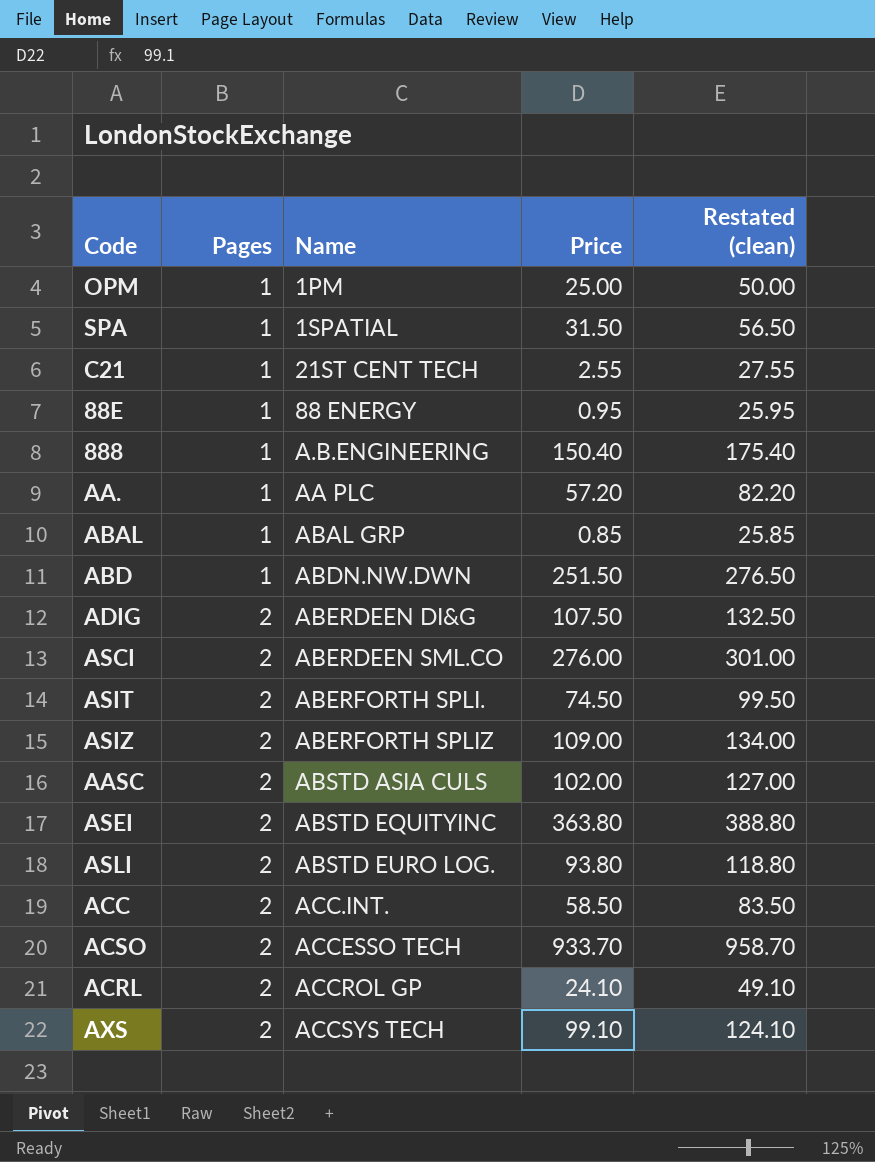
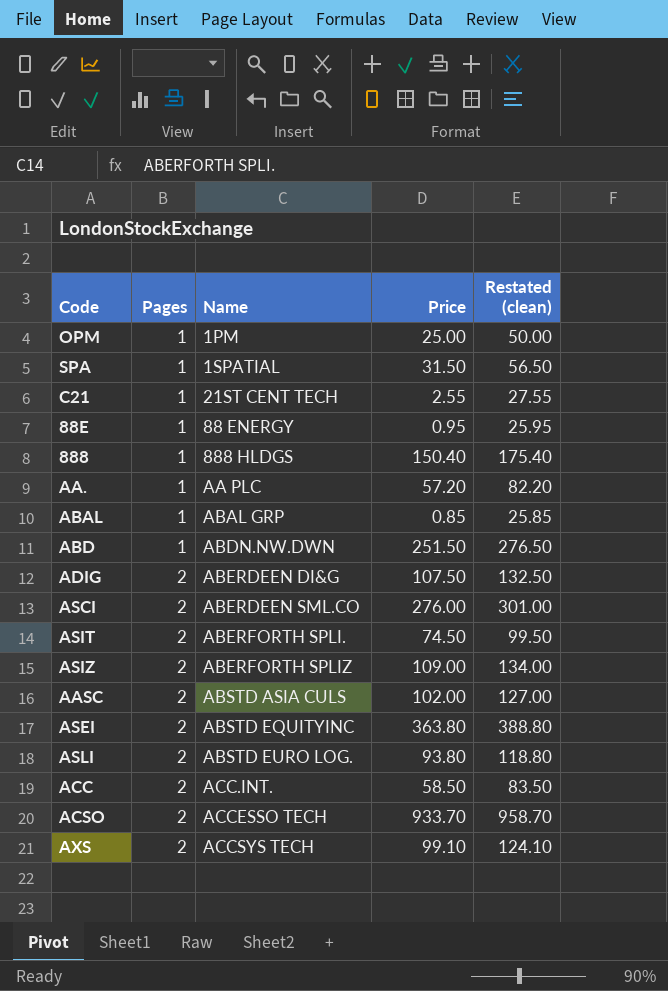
row ACRL: 2 | ACCROL GP | 24.10 | 49.10 -> none
888 | Name: A.B.ENGINEERING -> 888 HLDGS

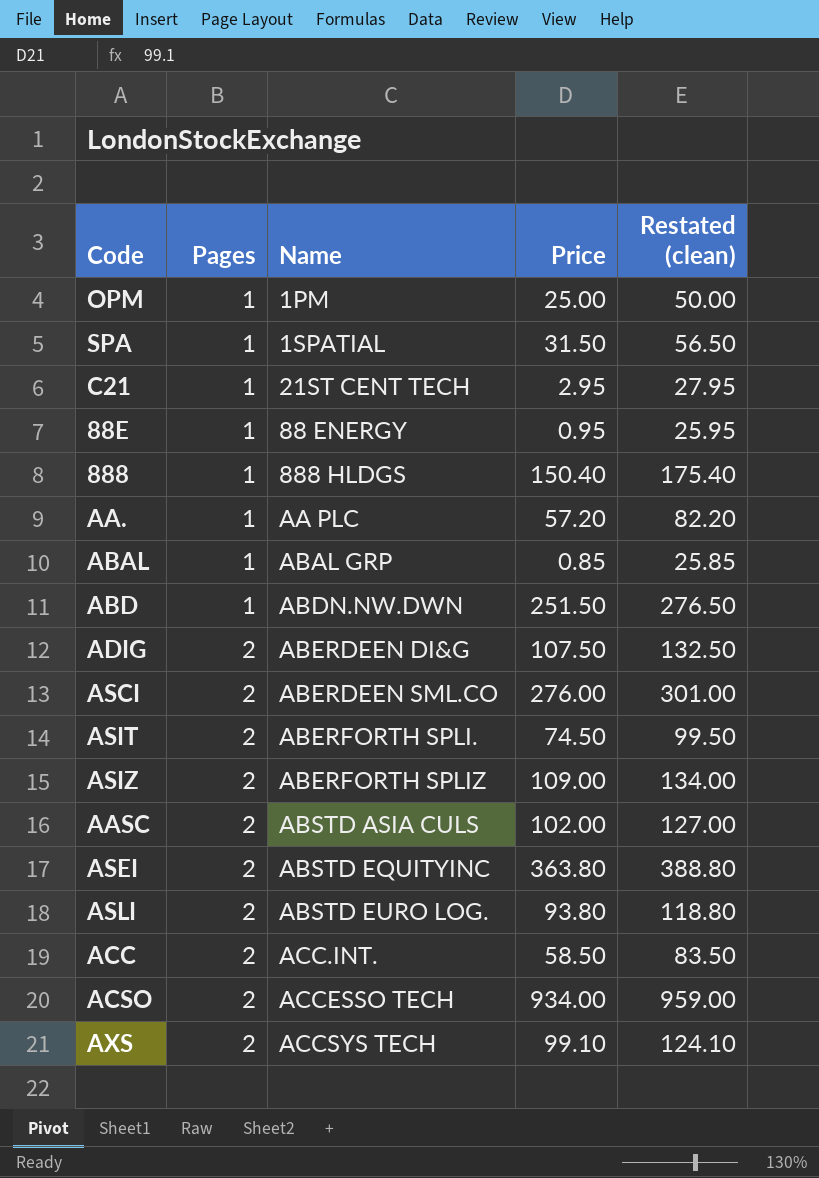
C21 | Price: 2.55 -> 2.95
C21 | Restated (clean): 27.55 -> 27.95
ACSO | Price: 933.70 -> 934.00
ACSO | Restated (clean): 958.70 -> 959.00

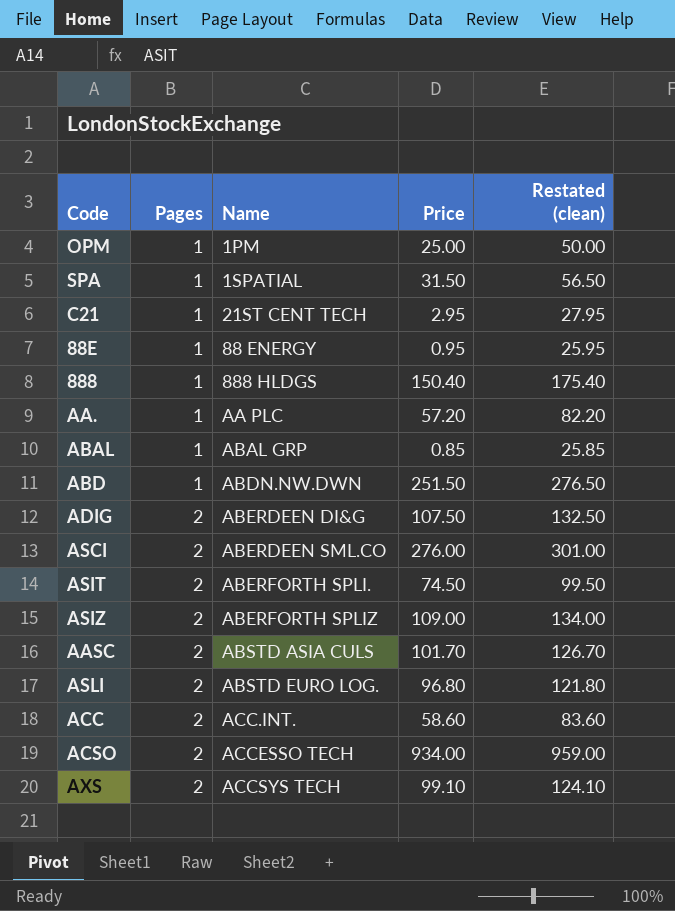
row ASEI: 2 | ABSTD EQUITYINC | 363.80 | 388.80 -> none
AASC | Price: 102.00 -> 101.70
AASC | Restated (clean): 127.00 -> 126.70
ASLI | Price: 93.80 -> 96.80
ASLI | Restated (clean): 118.80 -> 121.80
ACC | Price: 58.50 -> 58.60
ACC | Restated (clean): 83.50 -> 83.60

